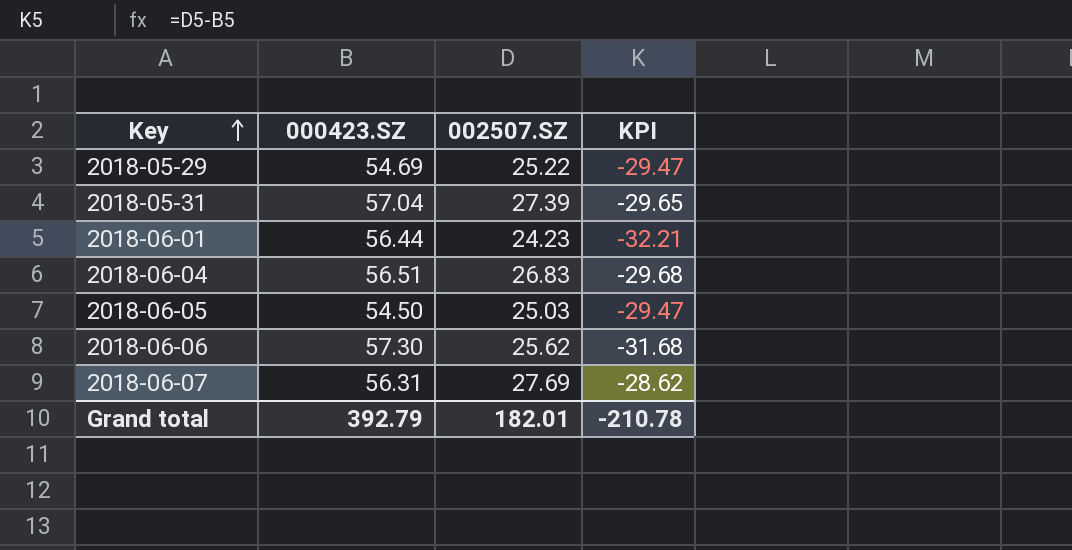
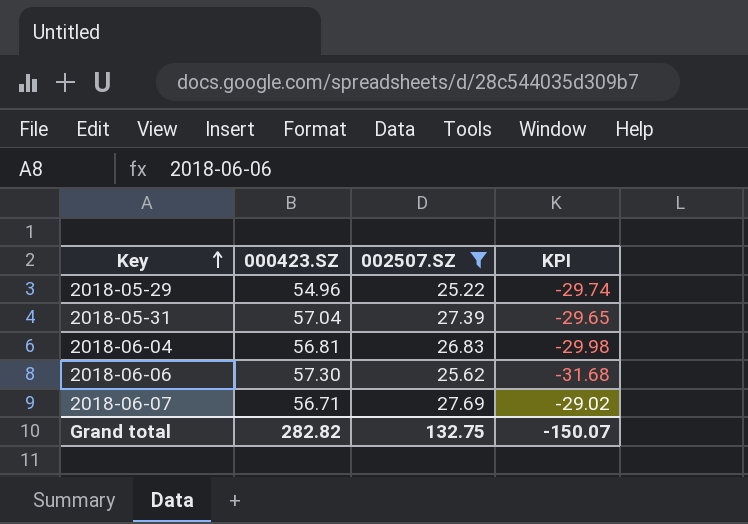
filter: none -> 002507.SZ >= 25.22
2018-05-29 | 000423.SZ: 54.69 -> 54.96
2018-05-29 | KPI: -29.47 -> -29.74
2018-06-04 | 000423.SZ: 56.51 -> 56.81
2018-06-04 | KPI: -29.68 -> -29.98
2018-06-07 | 000423.SZ: 56.31 -> 56.71
2018-06-07 | KPI: -28.62 -> -29.02
Grand total | 000423.SZ: 392.79 -> 282.82
Grand total | 002507.SZ: 182.01 -> 132.75
Grand total | KPI: -210.78 -> -150.07

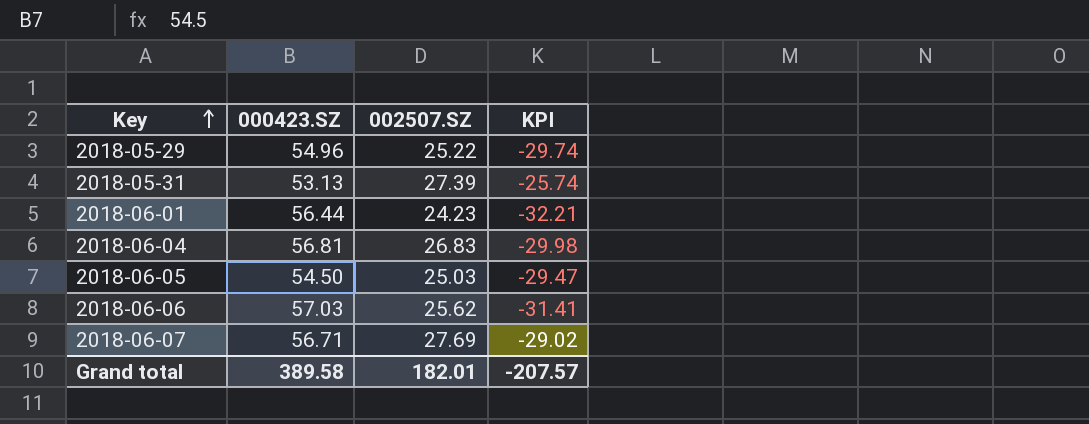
filter: 002507.SZ >= 25.22 -> none
2018-05-31 | 000423.SZ: 57.04 -> 53.13
2018-05-31 | KPI: -29.65 -> -25.74
2018-06-06 | 000423.SZ: 57.30 -> 57.03
2018-06-06 | KPI: -31.68 -> -31.41
Grand total | 000423.SZ: 282.82 -> 389.58
Grand total | 002507.SZ: 132.75 -> 182.01
Grand total | KPI: -150.07 -> -207.57

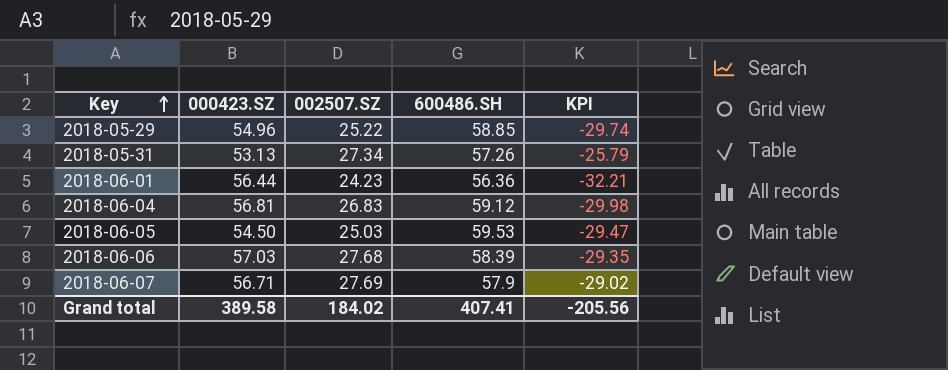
column 600486.SH | position: none -> 4
2018-05-31 | 002507.SZ: 27.39 -> 27.34
2018-05-31 | KPI: -25.74 -> -25.79
2018-06-06 | 002507.SZ: 25.62 -> 27.68
2018-06-06 | KPI: -31.41 -> -29.35
Grand total | 002507.SZ: 182.01 -> 184.02
Grand total | KPI: -207.57 -> -205.56

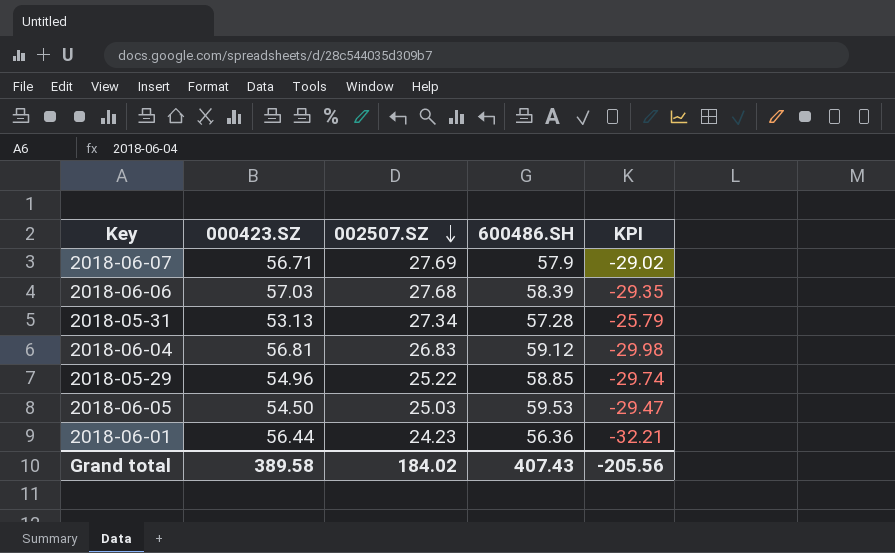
row order: Key ascending -> 002507.SZ descending
2018-05-31 | 600486.SH: 57.26 -> 57.28
Grand total | 600486.SH: 407.41 -> 407.43

